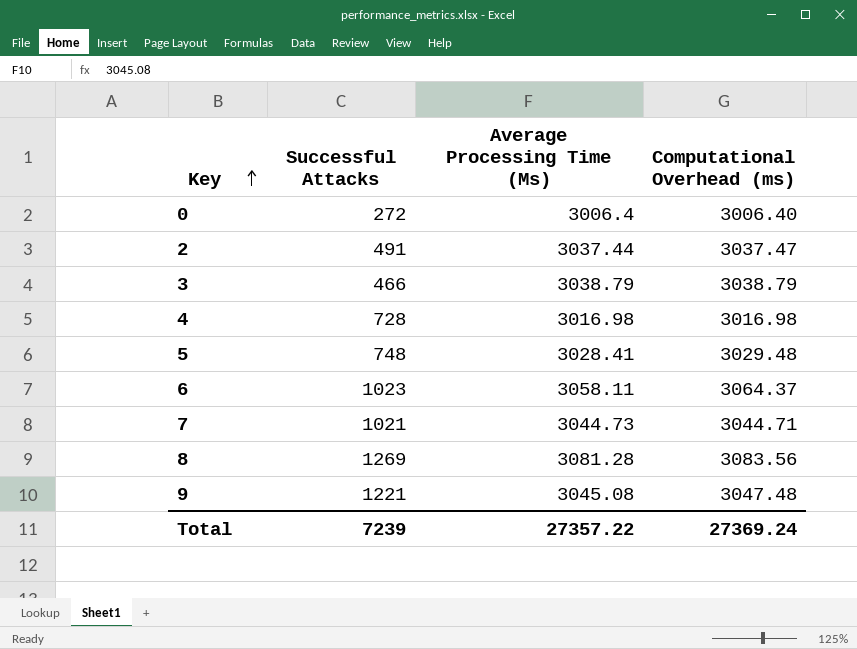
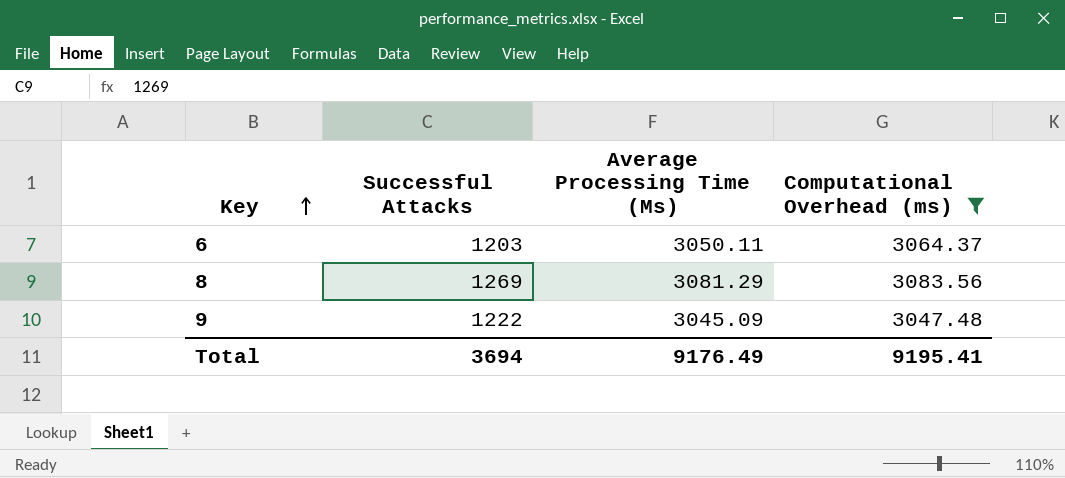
filter: none -> Computational Overhead (ms) >= 3047.48
6 | Successful Attacks: 1023 -> 1203
6 | Average Processing Time (Ms): 3058.11 -> 3050.11
8 | Average Processing Time (Ms): 3081.28 -> 3081.29
9 | Successful Attacks: 1221 -> 1222
9 | Average Processing Time (Ms): 3045.08 -> 3045.09
Total | Successful Attacks: 7239 -> 3694
Total | Average Processing Time (Ms): 27357.22 -> 9176.49
Total | Computational Overhead (ms): 27369.24 -> 9195.41

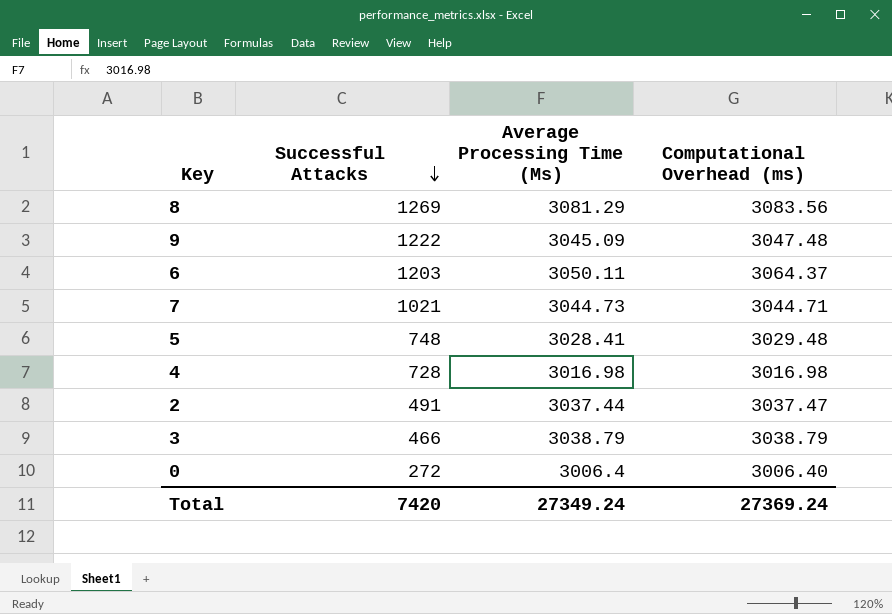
filter: Computational Overhead (ms) >= 3047.48 -> none
row order: Key ascending -> Successful Attacks descending
Total | Successful Attacks: 3694 -> 7420
Total | Average Processing Time (Ms): 9176.49 -> 27349.24
Total | Computational Overhead (ms): 9195.41 -> 27369.24

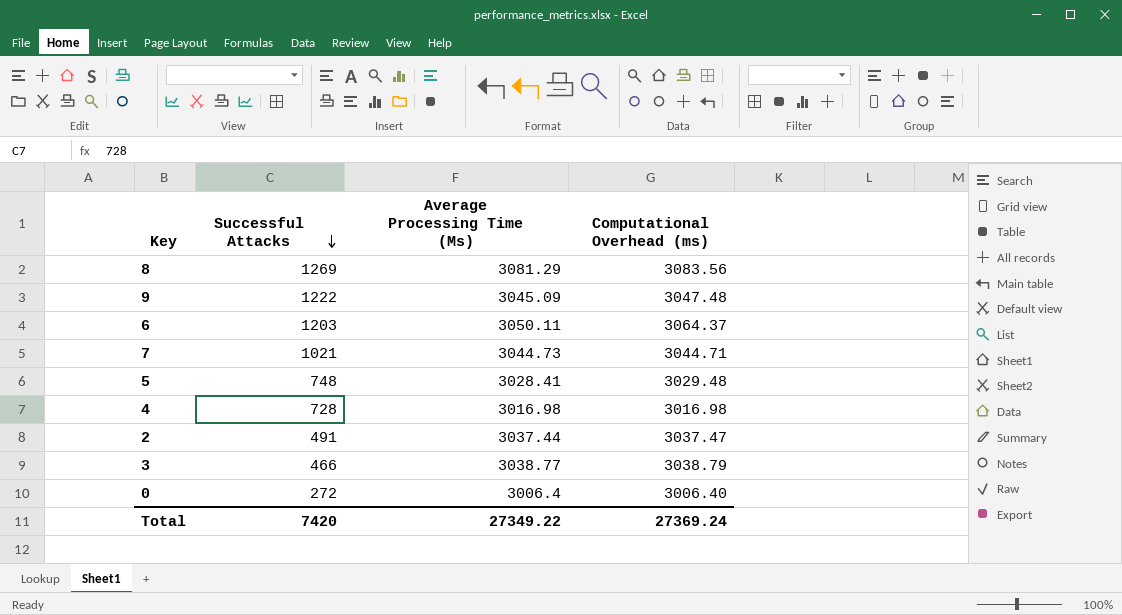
3 | Average Processing Time (Ms): 3038.79 -> 3038.77
Total | Average Processing Time (Ms): 27349.24 -> 27349.22

